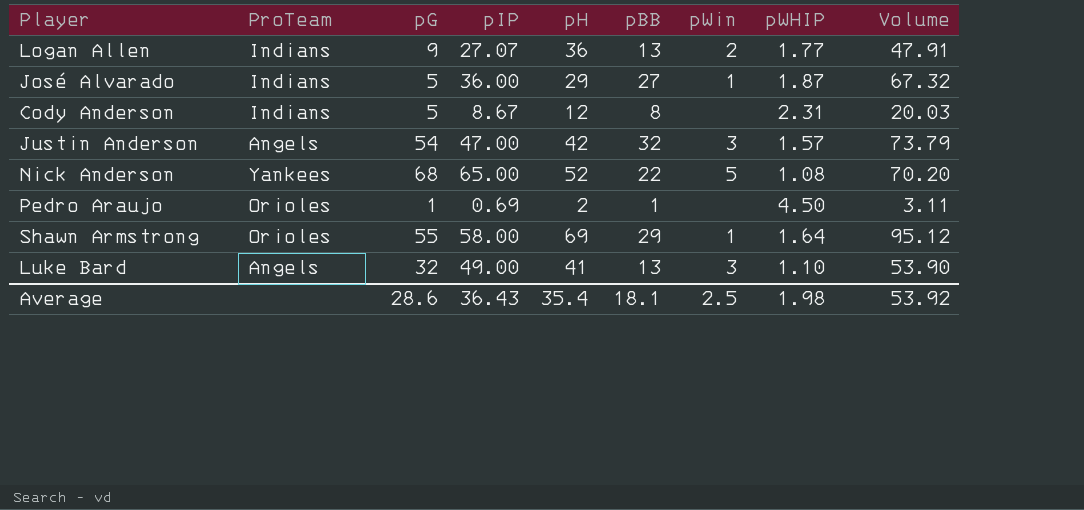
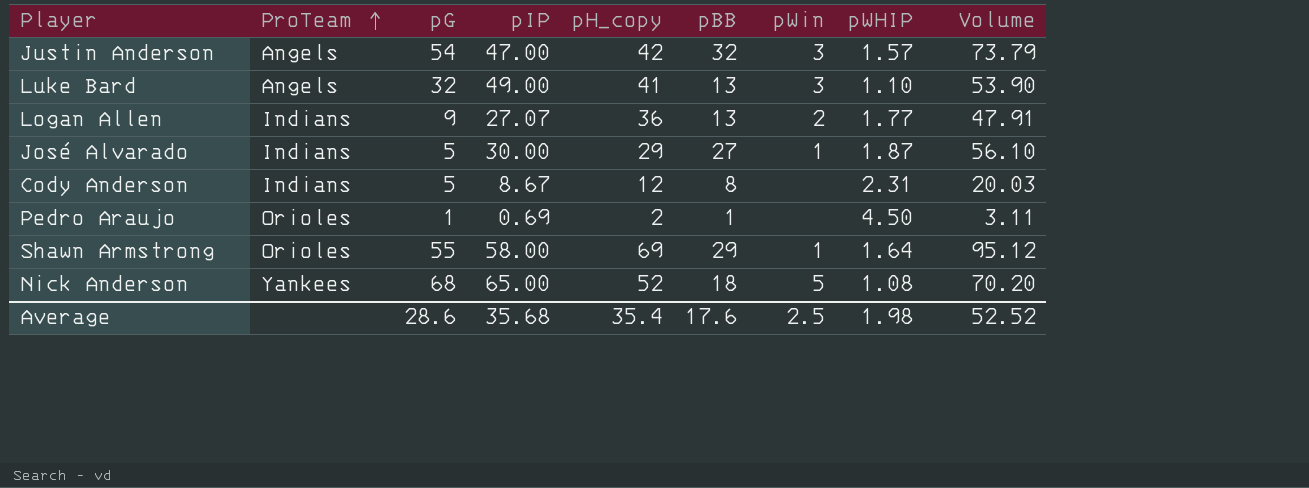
row order: none -> ProTeam ascending
column name: pH -> pH_copy
José Alvarado | pIP: 36.00 -> 30.00
José Alvarado | Volume: 67.32 -> 56.10
Nick Anderson | pBB: 22 -> 18
Average | pIP: 36.43 -> 35.68
Average | pBB: 18.1 -> 17.6
Average | Volume: 53.92 -> 52.52

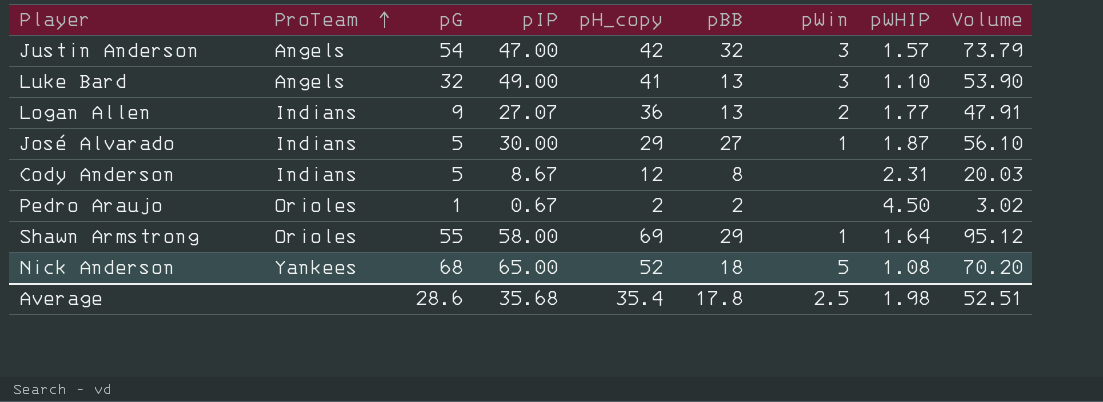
Pedro Araujo | pIP: 0.69 -> 0.67
Pedro Araujo | pBB: 1 -> 2
Pedro Araujo | Volume: 3.11 -> 3.02
Average | pBB: 17.6 -> 17.8
Average | Volume: 52.52 -> 52.51

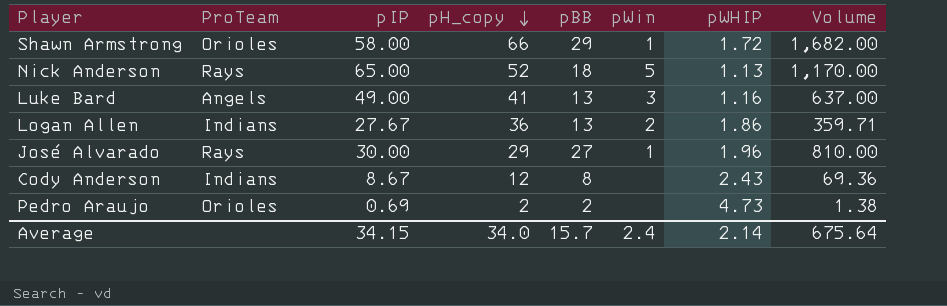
row order: ProTeam ascending -> pH_copy descending
column pG | position: 3 -> none
column Volume | formula: [pIP] * [pWHIP] -> [pIP] * [pBB]
row Justin Anderson: Angels | 54 | 47.00 | 42 | 32 | 3 | 1.57 | 73.79 -> none
Shawn Armstrong | pH_copy: 69 -> 66
Shawn Armstrong | pWHIP: 1.64 -> 1.72
Nick Anderson | ProTeam: Yankees -> Rays
Nick Anderson | pWHIP: 1.08 -> 1.13
Luke Bard | pWHIP: 1.10 -> 1.16
Logan Allen | pIP: 27.07 -> 27.67
Logan Allen | pWHIP: 1.77 -> 1.86
José Alvarado | ProTeam: Indians -> Rays
José Alvarado | pWHIP: 1.87 -> 1.96
Cody Anderson | pWHIP: 2.31 -> 2.43
Pedro Araujo | pIP: 0.67 -> 0.69
Pedro Araujo | pWHIP: 4.50 -> 4.73
Average | pIP: 35.68 -> 34.15
Average | pH_copy: 35.4 -> 34.0
Average | pBB: 17.8 -> 15.7
Average | pWin: 2.5 -> 2.4
Average | pWHIP: 1.98 -> 2.14
Average | Volume: 52.51 -> 675.64

